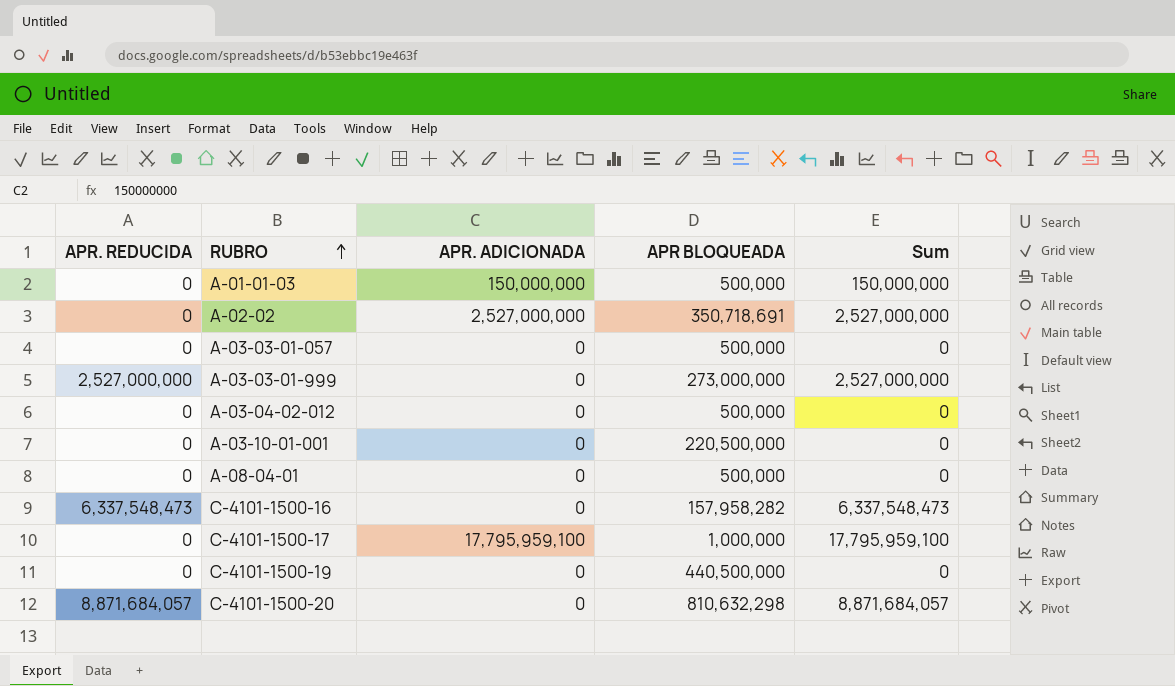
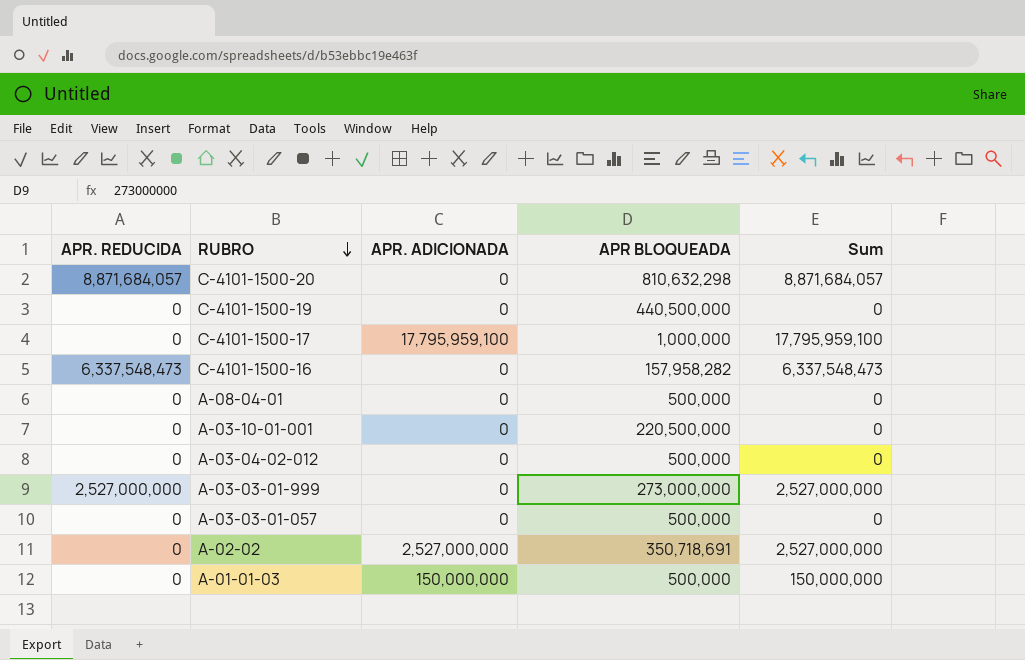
row order: RUBRO ascending -> RUBRO descending

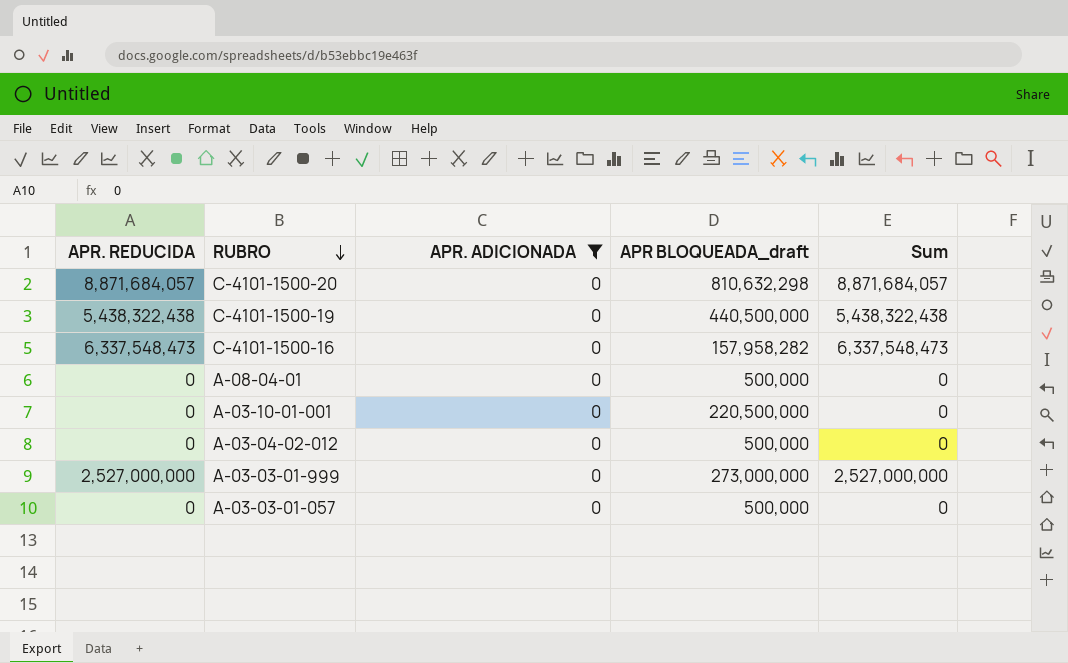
filter: none -> APR. ADICIONADA = 0
column name: APR BLOQUEADA -> APR BLOQUEADA_draft
C-4101-1500-19 | APR. REDUCIDA: 0 -> 5,438,322,438
C-4101-1500-19 | Sum: 0 -> 5,438,322,438

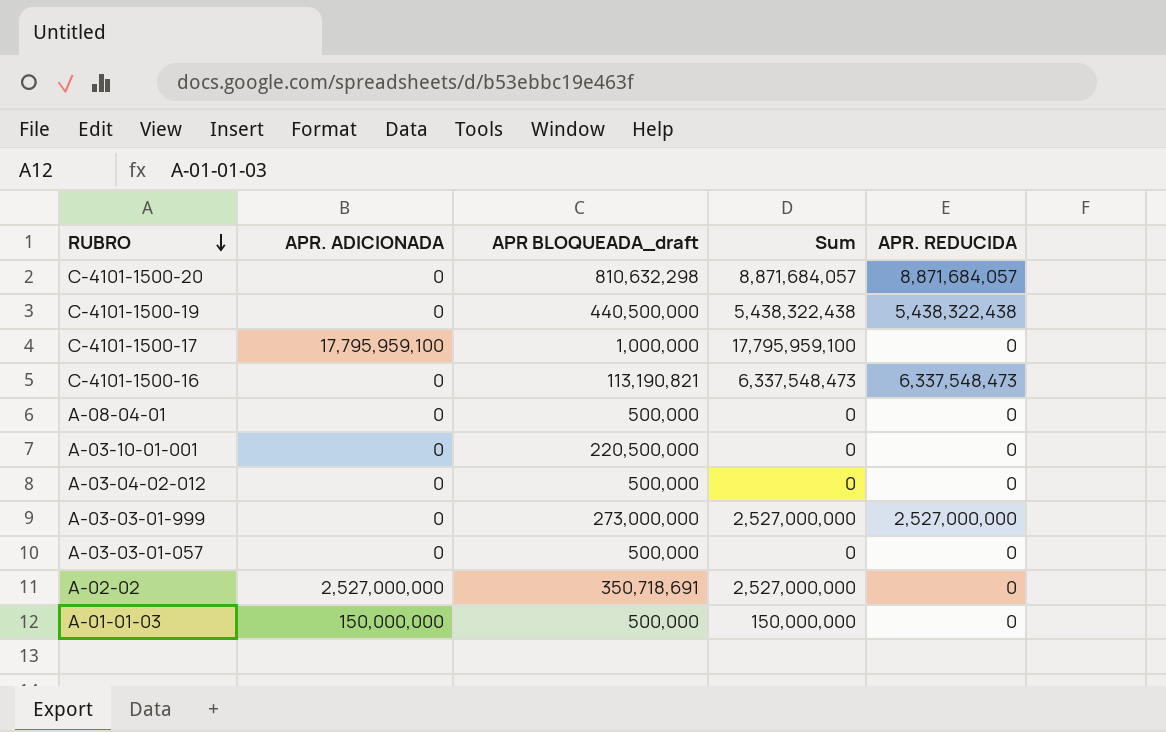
filter: APR. ADICIONADA = 0 -> none
column APR. REDUCIDA | position: 1 -> 5
C-4101-1500-16 | APR BLOQUEADA_draft: 157,958,282 -> 113,190,821

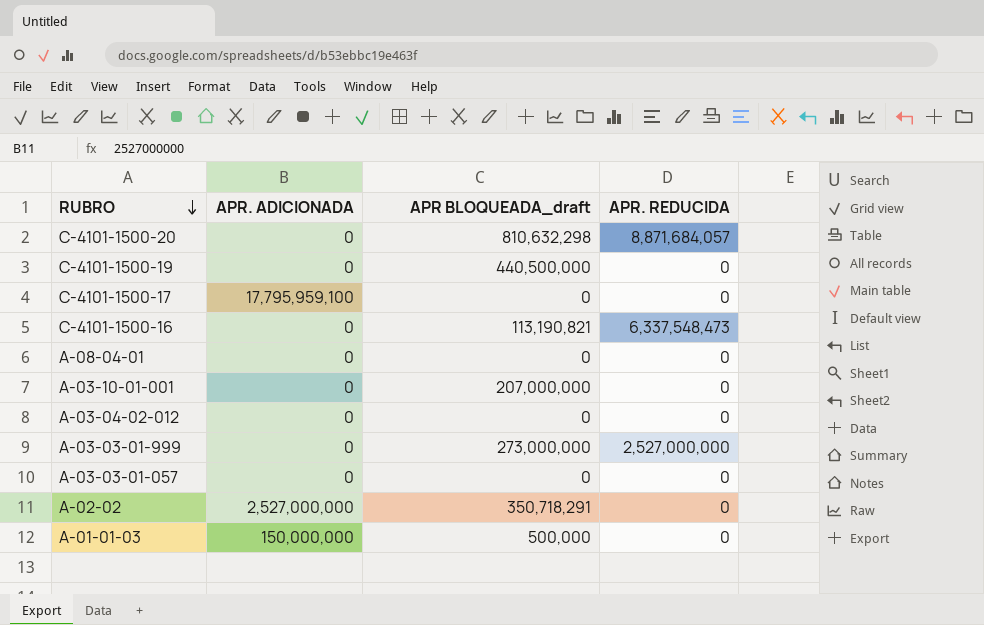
column Sum | formula: [APR. ADICIONADA] + [APR. REDUCIDA] -> none
C-4101-1500-19 | APR. REDUCIDA: 5,438,322,438 -> 0
C-4101-1500-17 | APR BLOQUEADA_draft: 1,000,000 -> 0
A-08-04-01 | APR BLOQUEADA_draft: 500,000 -> 0
A-03-10-01-001 | APR BLOQUEADA_draft: 220,500,000 -> 207,000,000
A-03-04-02-012 | APR BLOQUEADA_draft: 500,000 -> 0
A-03-03-01-057 | APR BLOQUEADA_draft: 500,000 -> 0
A-02-02 | APR BLOQUEADA_draft: 350,718,691 -> 350,718,291

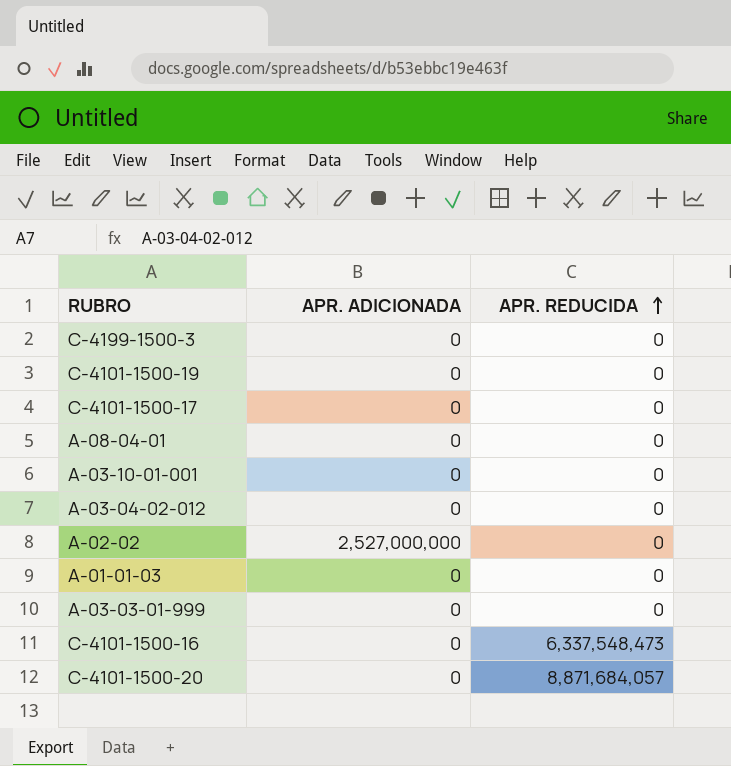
row order: RUBRO descending -> APR. REDUCIDA ascending
column APR BLOQUEADA_draft | position: 3 -> none
row A-03-03-01-057: 0 | 0 | 0 -> none
row C-4199-1500-3: none -> 0 | 0
C-4101-1500-17 | APR. ADICIONADA: 17,795,959,100 -> 0
A-01-01-03 | APR. ADICIONADA: 150,000,000 -> 0
A-03-03-01-999 | APR. REDUCIDA: 2,527,000,000 -> 0

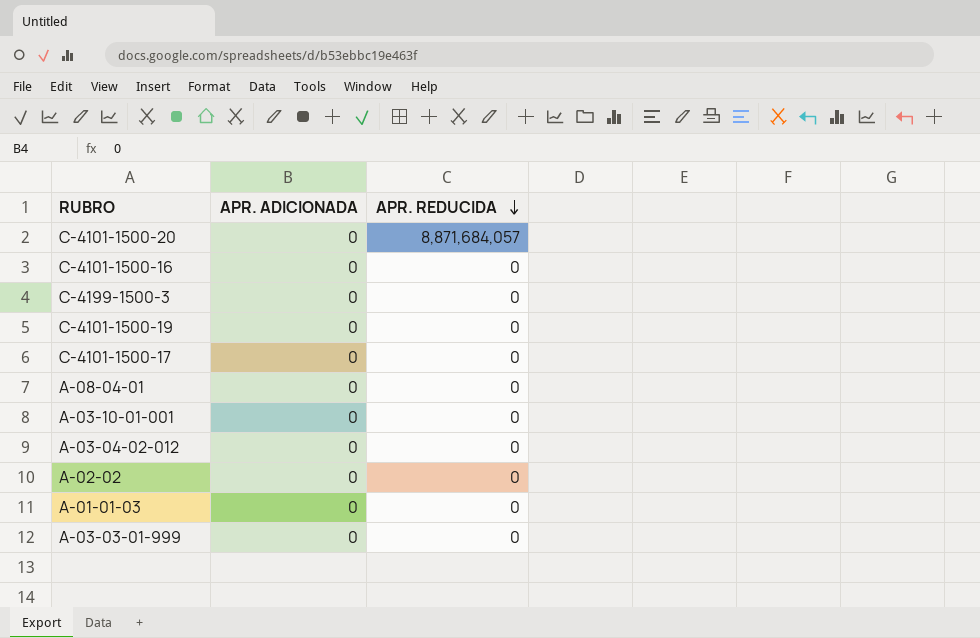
row order: APR. REDUCIDA ascending -> APR. REDUCIDA descending
C-4101-1500-16 | APR. REDUCIDA: 6,337,548,473 -> 0
A-02-02 | APR. ADICIONADA: 2,527,000,000 -> 0

